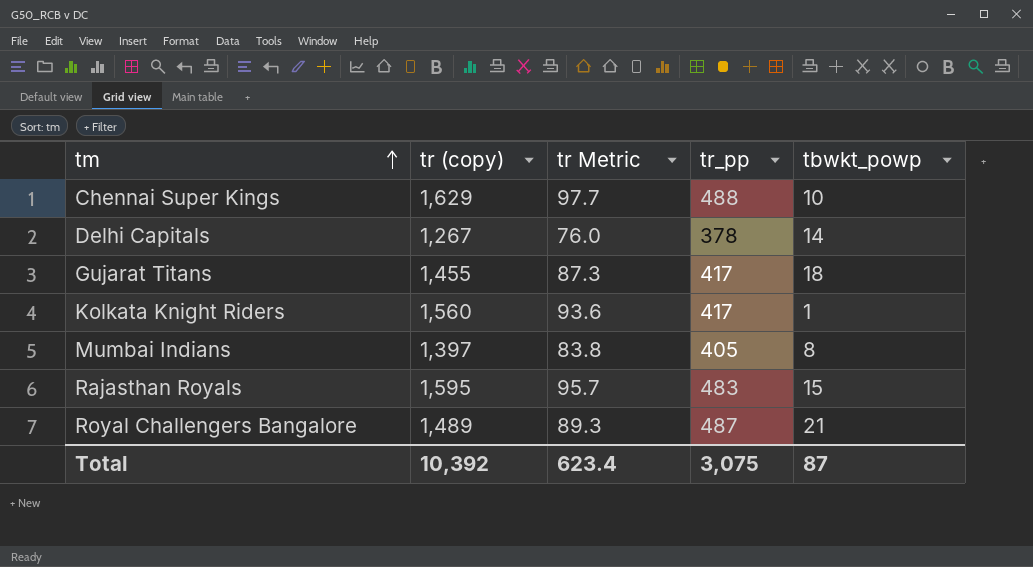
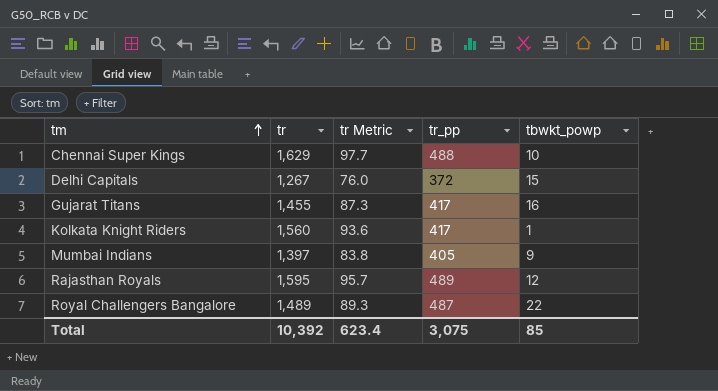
column name: tr (copy) -> tr
Delhi Capitals | tr_pp: 378 -> 372
Delhi Capitals | tbwkt_powp: 14 -> 15
Gujarat Titans | tbwkt_powp: 18 -> 16
Mumbai Indians | tbwkt_powp: 8 -> 9
Rajasthan Royals | tr_pp: 483 -> 489
Rajasthan Royals | tbwkt_powp: 15 -> 12
Royal Challengers Bangalore | tbwkt_powp: 21 -> 22
Total | tbwkt_powp: 87 -> 85

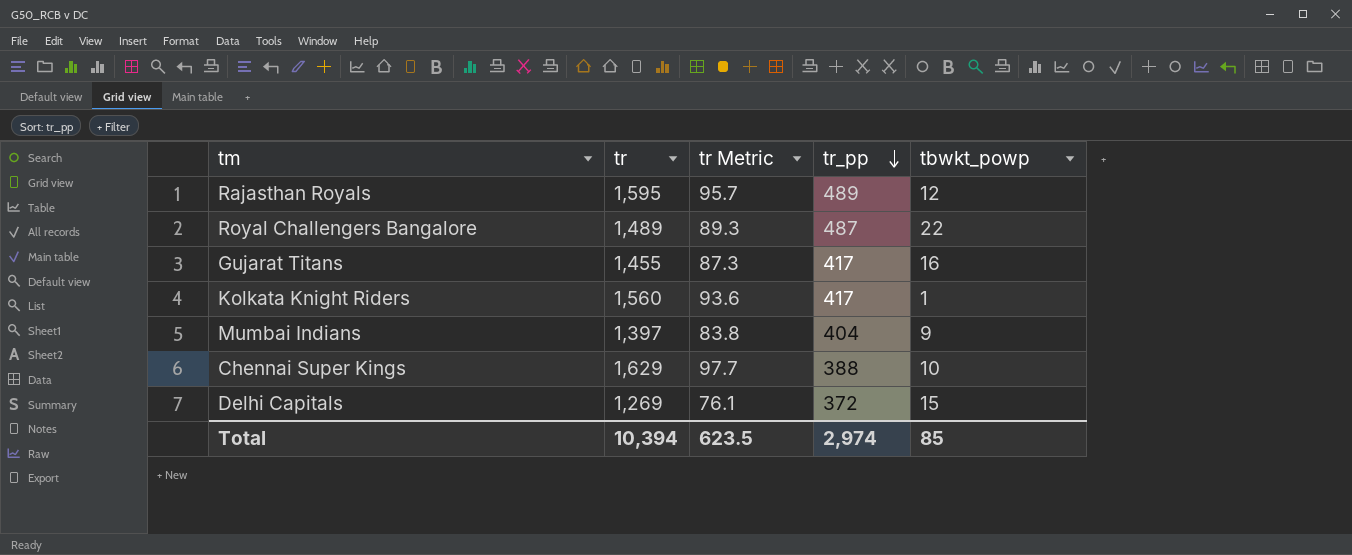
row order: tm ascending -> tr_pp descending
Mumbai Indians | tr_pp: 405 -> 404
Chennai Super Kings | tr_pp: 488 -> 388
Delhi Capitals | tr: 1,267 -> 1,269
Delhi Capitals | tr Metric: 76.0 -> 76.1
Total | tr: 10,392 -> 10,394
Total | tr Metric: 623.4 -> 623.5
Total | tr_pp: 3,075 -> 2,974

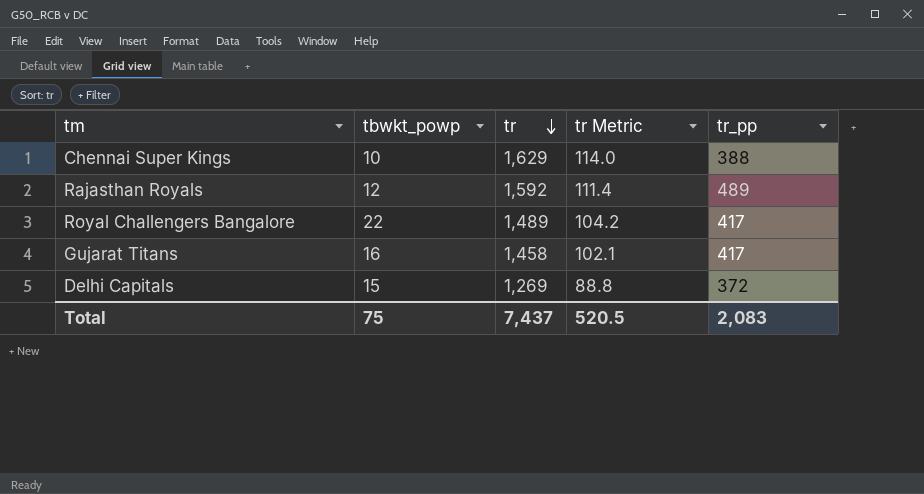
row order: tr_pp descending -> tr descending
column tbwkt_powp | position: 5 -> 2
column tr Metric | formula: [tr] * 0.06 -> [tr] * 0.07
row Kolkata Knight Riders: 1,560 | 93.6 | 417 | 1 -> none
row Mumbai Indians: 1,397 | 83.8 | 404 | 9 -> none
Rajasthan Royals | tr: 1,595 -> 1,592
Royal Challengers Bangalore | tr_pp: 487 -> 417
Gujarat Titans | tr: 1,455 -> 1,458
Total | tbwkt_powp: 85 -> 75
Total | tr: 10,394 -> 7,437
Total | tr Metric: 623.5 -> 520.5
Total | tr_pp: 2,974 -> 2,083

